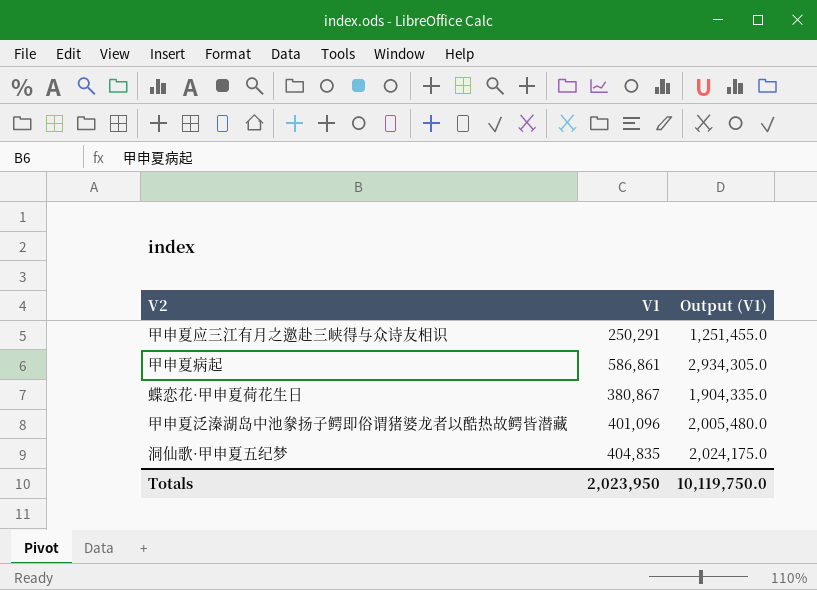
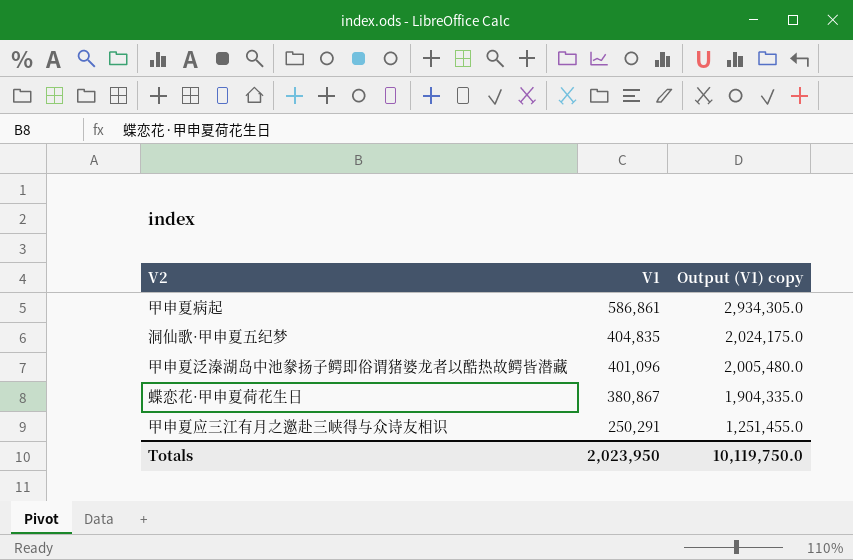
row order: none -> V1 descending
column name: Output (V1) -> Output (V1) copy

